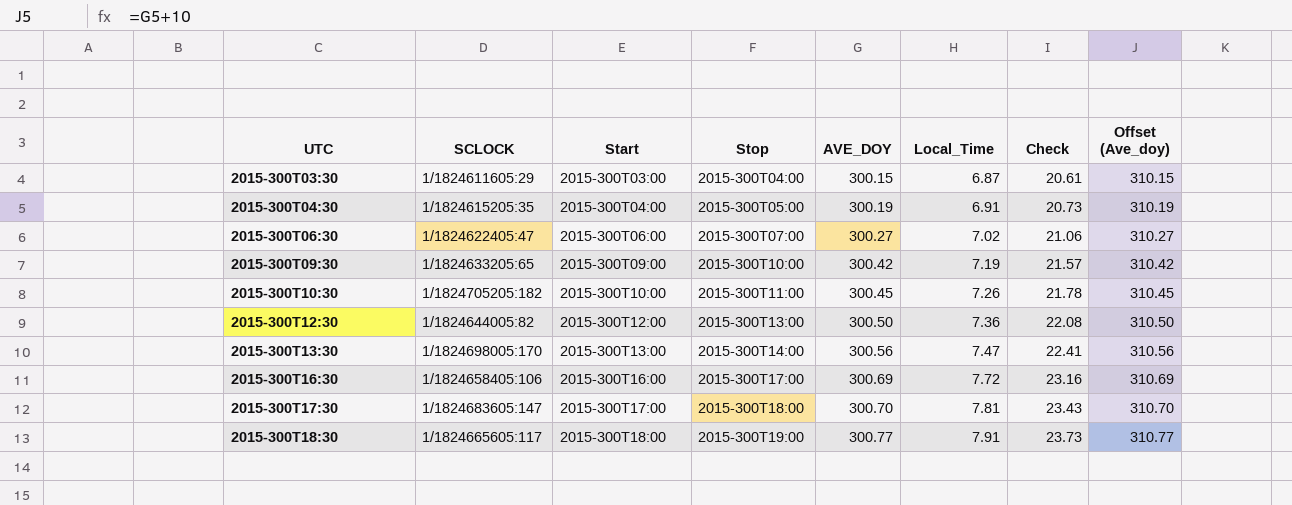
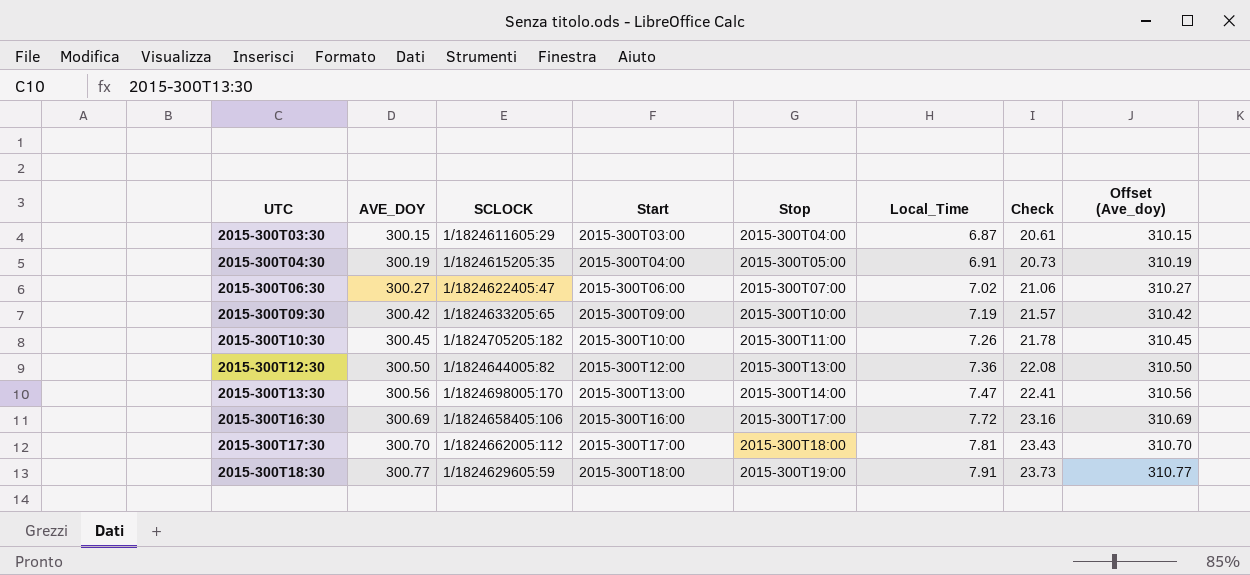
column AVE_DOY | position: 5 -> 2
2015-300T17:30 | SCLOCK: 1/1824683605:147 -> 1/1824662005:112
2015-300T18:30 | SCLOCK: 1/1824665605:117 -> 1/1824629605:59

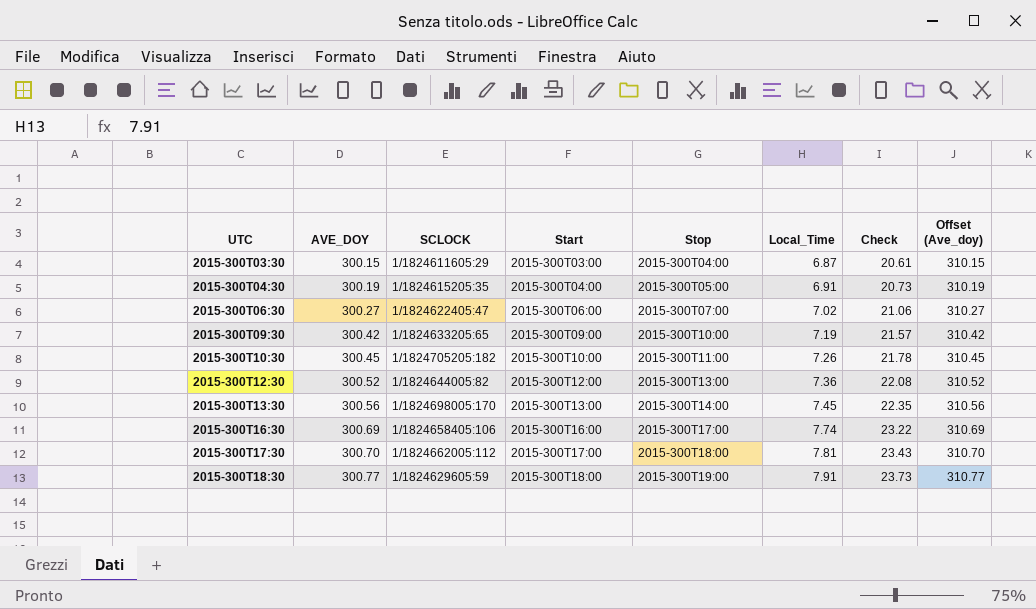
2015-300T12:30 | AVE_DOY: 300.50 -> 300.52
2015-300T12:30 | Offset (Ave_doy): 310.50 -> 310.52
2015-300T13:30 | Local_Time: 7.47 -> 7.45
2015-300T13:30 | Check: 22.41 -> 22.35
2015-300T16:30 | Local_Time: 7.72 -> 7.74
2015-300T16:30 | Check: 23.16 -> 23.22

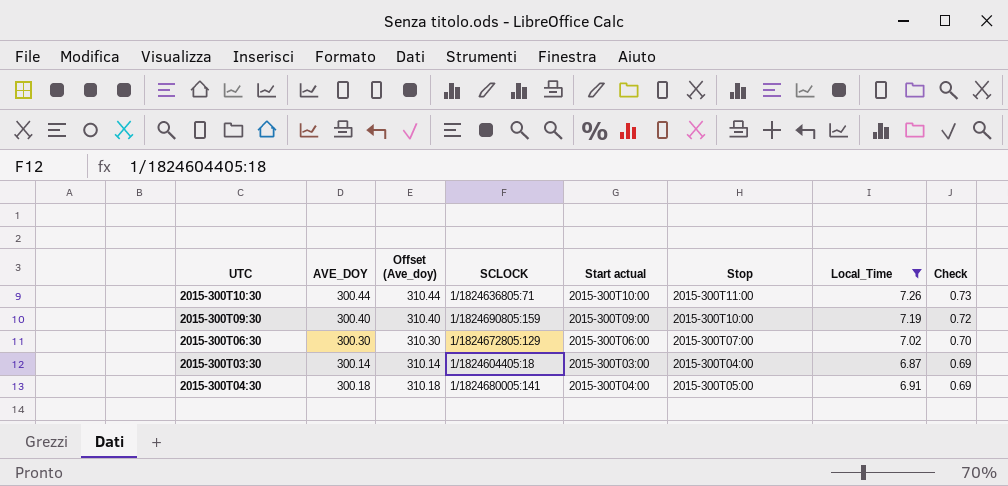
filter: none -> Local_Time <= 7.26
row order: UTC ascending -> Check descending
column Offset (Ave_doy) | position: 8 -> 3
column name: Start -> Start actual
column Check | formula: [Local_Time] * 3 -> [Local_Time] * 0.1
2015-300T10:30 | AVE_DOY: 300.45 -> 300.44
2015-300T10:30 | Offset (Ave_doy): 310.45 -> 310.44
2015-300T10:30 | SCLOCK: 1/1824705205:182 -> 1/1824636805:71
2015-300T09:30 | AVE_DOY: 300.42 -> 300.40
2015-300T09:30 | Offset (Ave_doy): 310.42 -> 310.40
2015-300T09:30 | SCLOCK: 1/1824633205:65 -> 1/1824690805:159
2015-300T06:30 | AVE_DOY: 300.27 -> 300.30
2015-300T06:30 | Offset (Ave_doy): 310.27 -> 310.30
2015-300T06:30 | SCLOCK: 1/1824622405:47 -> 1/1824672805:129
2015-300T03:30 | AVE_DOY: 300.15 -> 300.14
2015-300T03:30 | Offset (Ave_doy): 310.15 -> 310.14
2015-300T03:30 | SCLOCK: 1/1824611605:29 -> 1/1824604405:18
2015-300T04:30 | AVE_DOY: 300.19 -> 300.18
2015-300T04:30 | Offset (Ave_doy): 310.19 -> 310.18
2015-300T04:30 | SCLOCK: 1/1824615205:35 -> 1/1824680005:141

